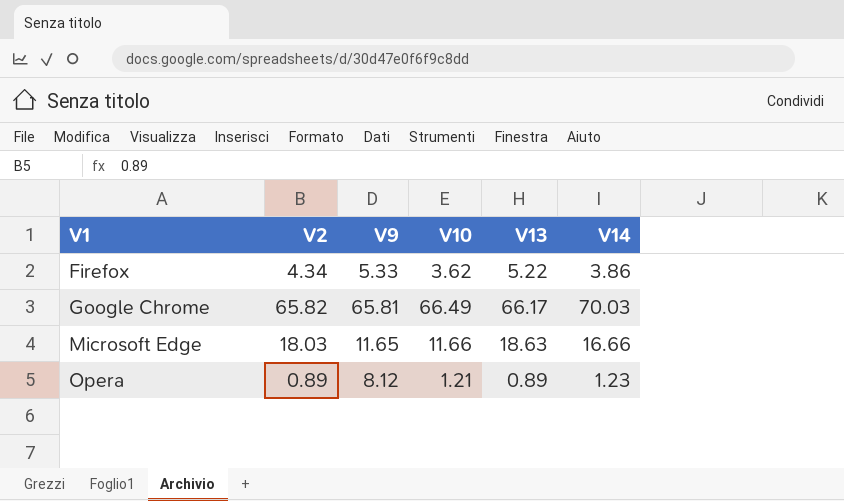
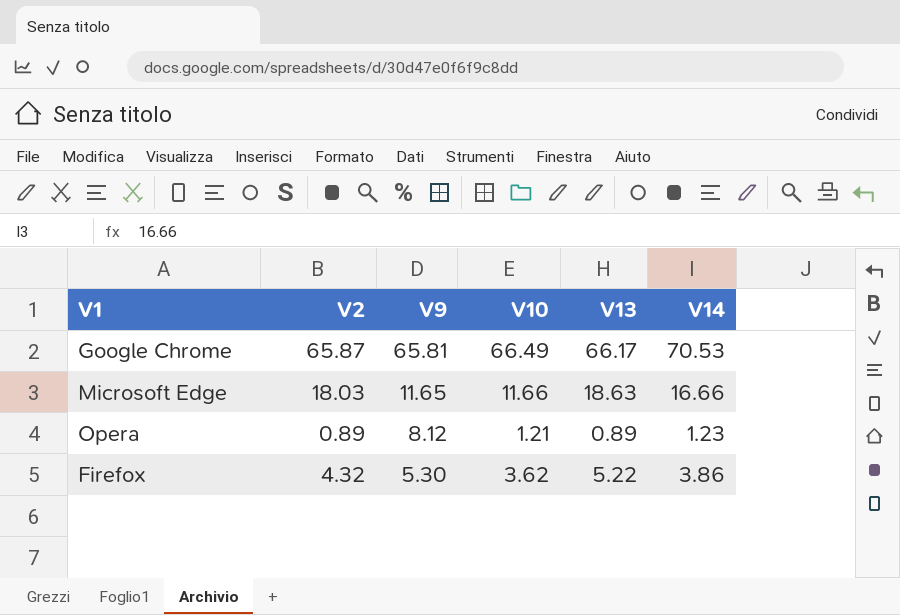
row order: V1 ascending -> V9 descending
Google Chrome | V2: 65.82 -> 65.87
Google Chrome | V14: 70.03 -> 70.53
Firefox | V2: 4.34 -> 4.32
Firefox | V9: 5.33 -> 5.30

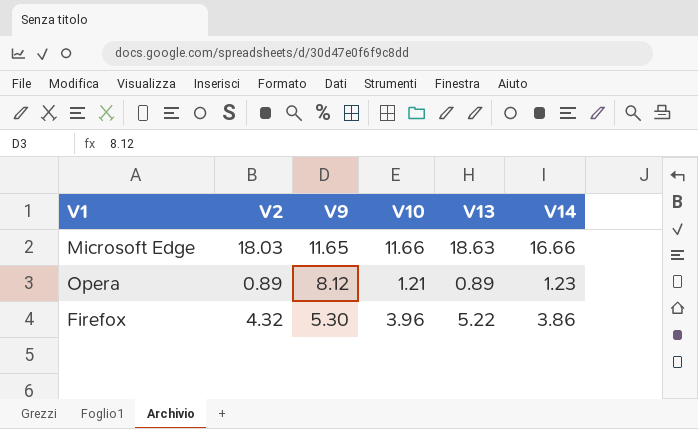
row Google Chrome: 65.87 | 65.81 | 66.49 | 66.17 | 70.53 -> none
Firefox | V10: 3.62 -> 3.96

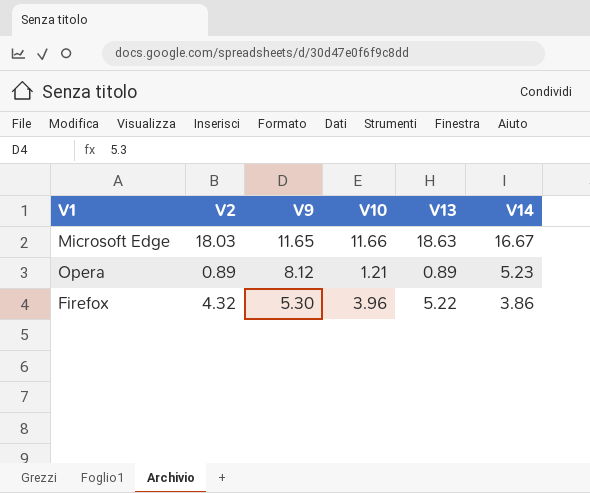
Microsoft Edge | V14: 16.66 -> 16.67
Opera | V14: 1.23 -> 5.23

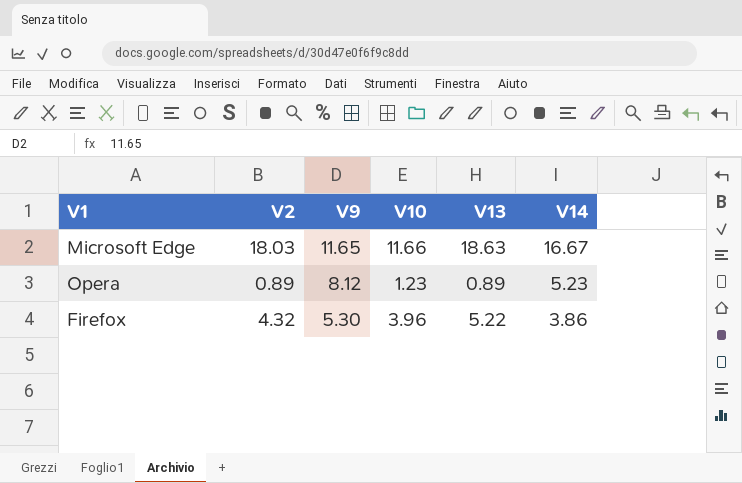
Opera | V10: 1.21 -> 1.23

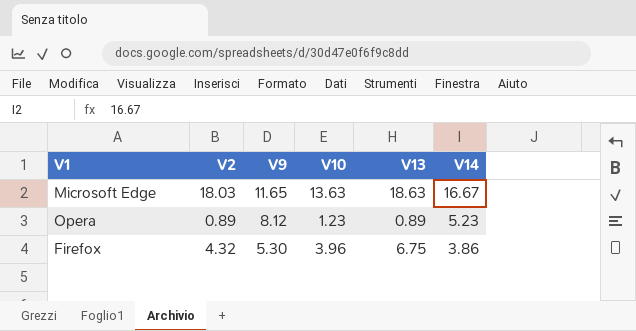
Microsoft Edge | V10: 11.66 -> 13.63
Firefox | V13: 5.22 -> 6.75

